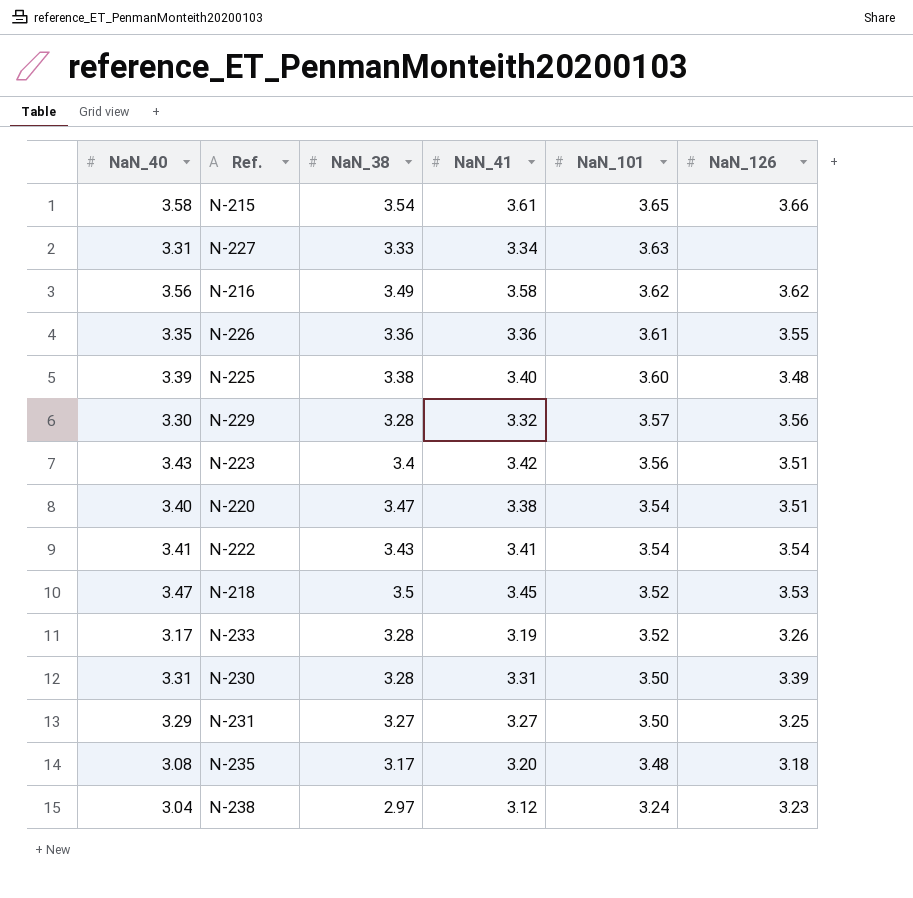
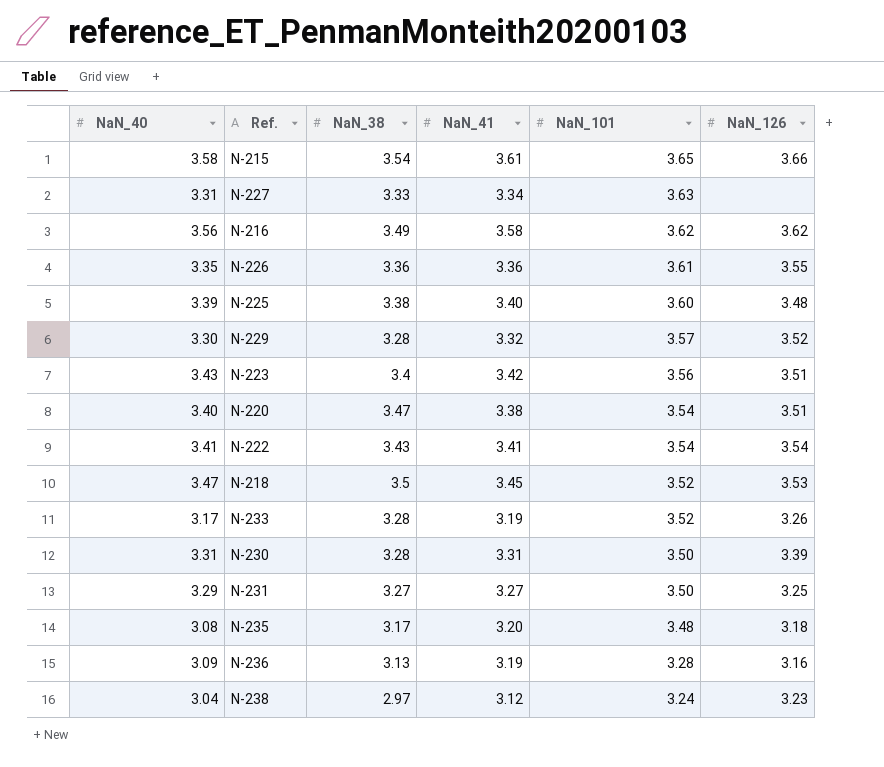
N-229 | NaN_126: 3.56 -> 3.52
row N-236: none -> 3.09 | 3.13 | 3.19 | 3.28 | 3.16

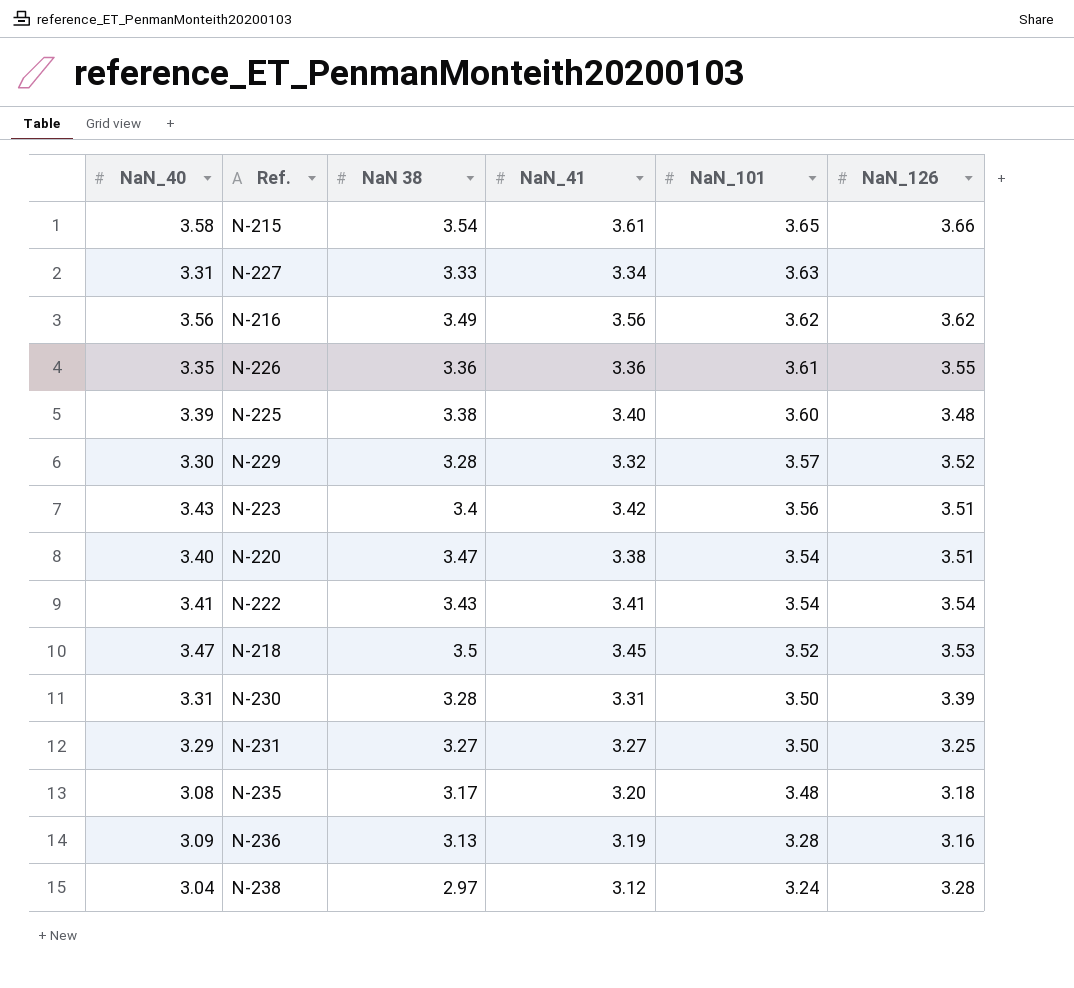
column name: NaN_38 -> NaN 38
row N-233: 3.17 | 3.28 | 3.19 | 3.52 | 3.26 -> none
N-216 | NaN_41: 3.58 -> 3.56
N-238 | NaN_126: 3.23 -> 3.28

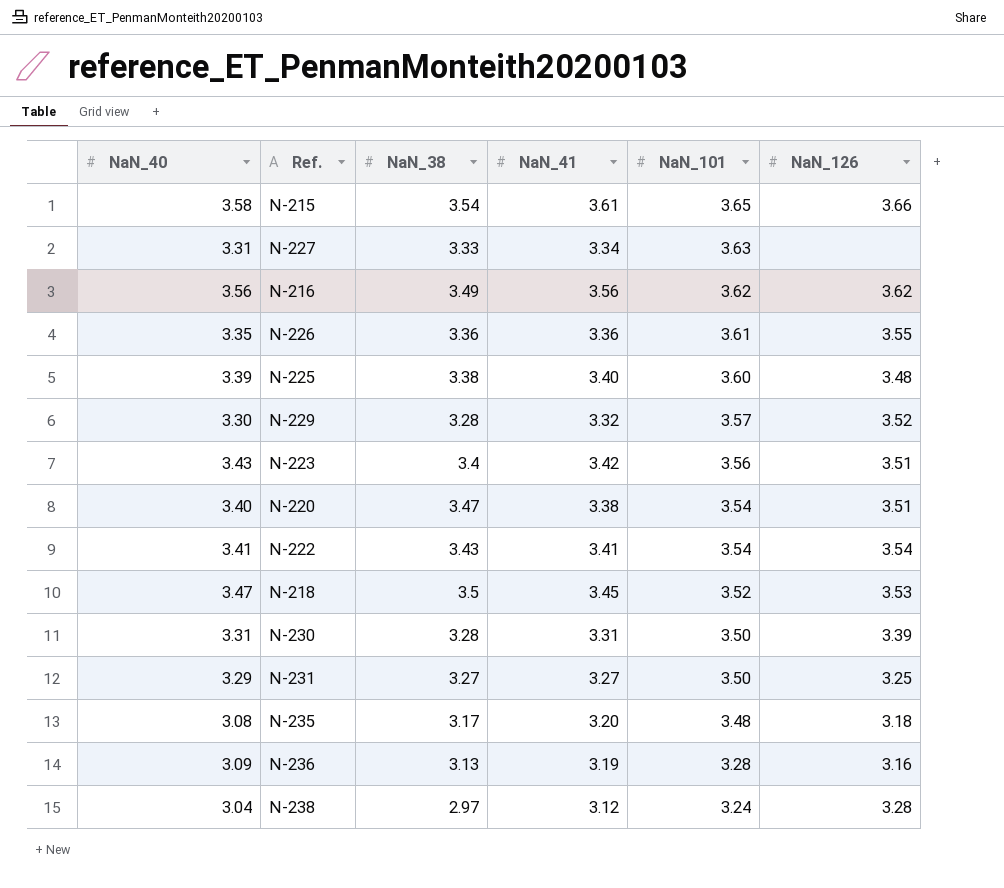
column name: NaN 38 -> NaN_38

